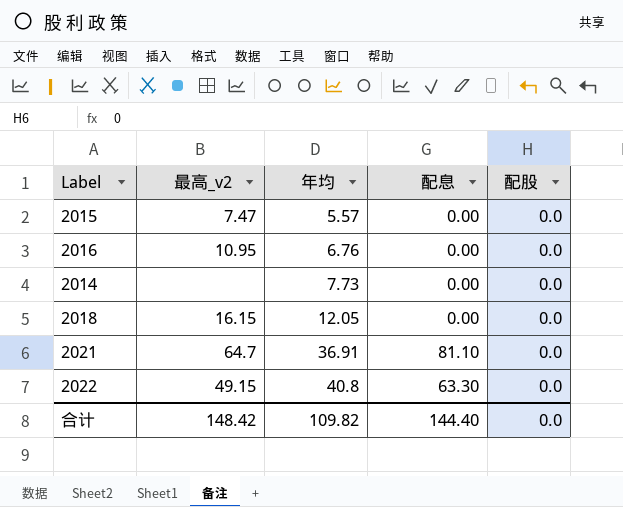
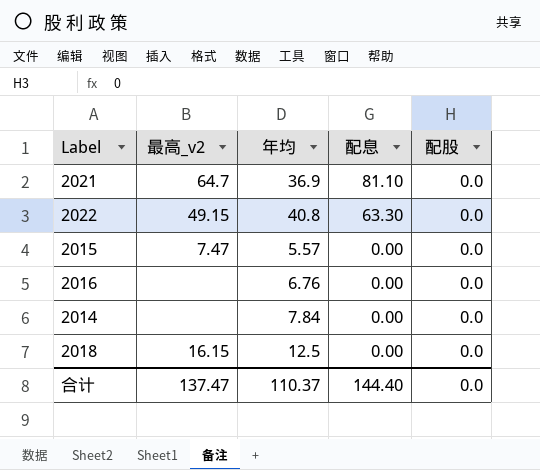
row order: 年均 ascending -> 配息 descending
2021 | 年均: 36.91 -> 36.9
2016 | 最高_v2: 10.95 -> none
2014 | 年均: 7.73 -> 7.84
2018 | 年均: 12.05 -> 12.5
合计 | 最高_v2: 148.42 -> 137.47
合计 | 年均: 109.82 -> 110.37

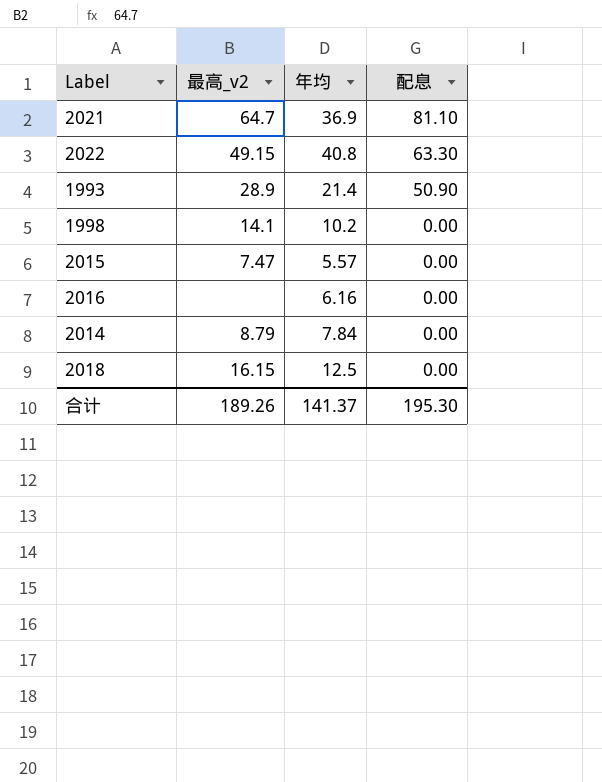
column 配股 | position: 5 -> none
row 1993: none -> 28.9 | 21.4 | 50.90
row 1998: none -> 14.1 | 10.2 | 0.00
2016 | 年均: 6.76 -> 6.16
2014 | 最高_v2: none -> 8.79
合计 | 最高_v2: 137.47 -> 189.26
合计 | 年均: 110.37 -> 141.37
合计 | 配息: 144.40 -> 195.30

